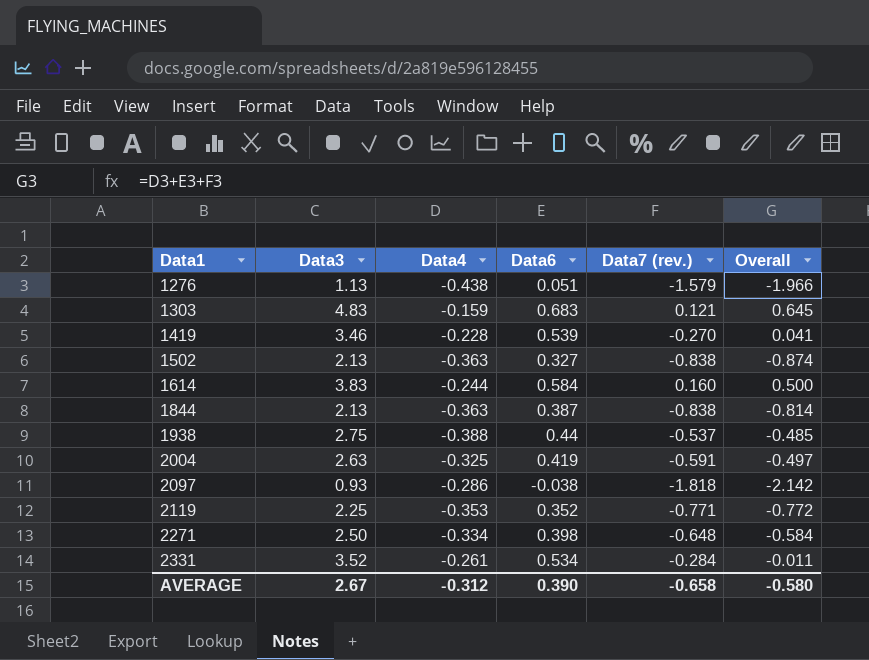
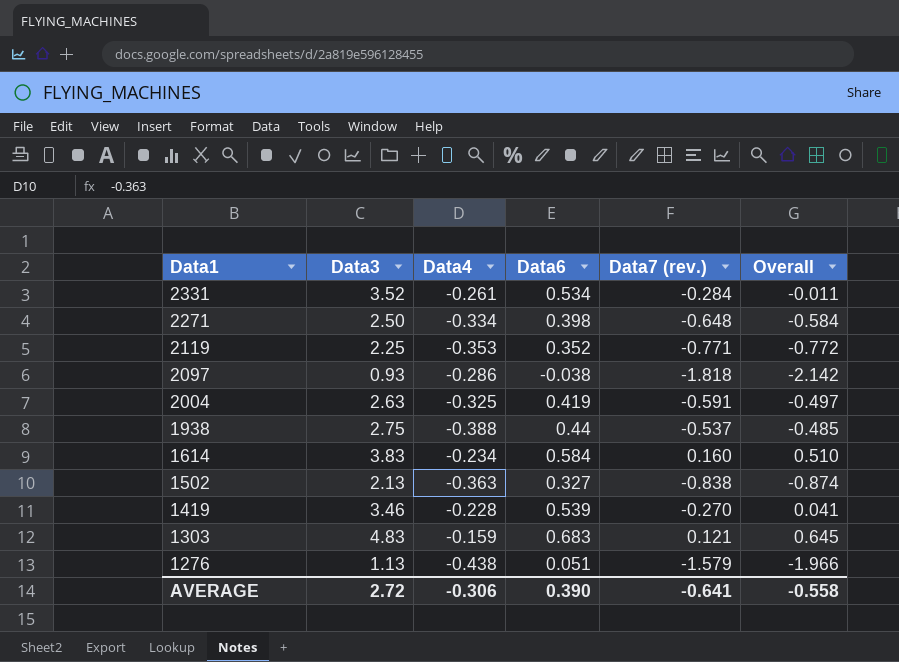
row order: Data1 ascending -> Data1 descending
row 1844: 2.13 | -0.363 | 0.387 | -0.838 | -0.814 -> none
1614 | Data4: -0.244 -> -0.234
1614 | Overall: 0.500 -> 0.510
AVERAGE | Data3: 2.67 -> 2.72
AVERAGE | Data4: -0.312 -> -0.306
AVERAGE | Data7 (rev.): -0.658 -> -0.641
AVERAGE | Overall: -0.580 -> -0.558

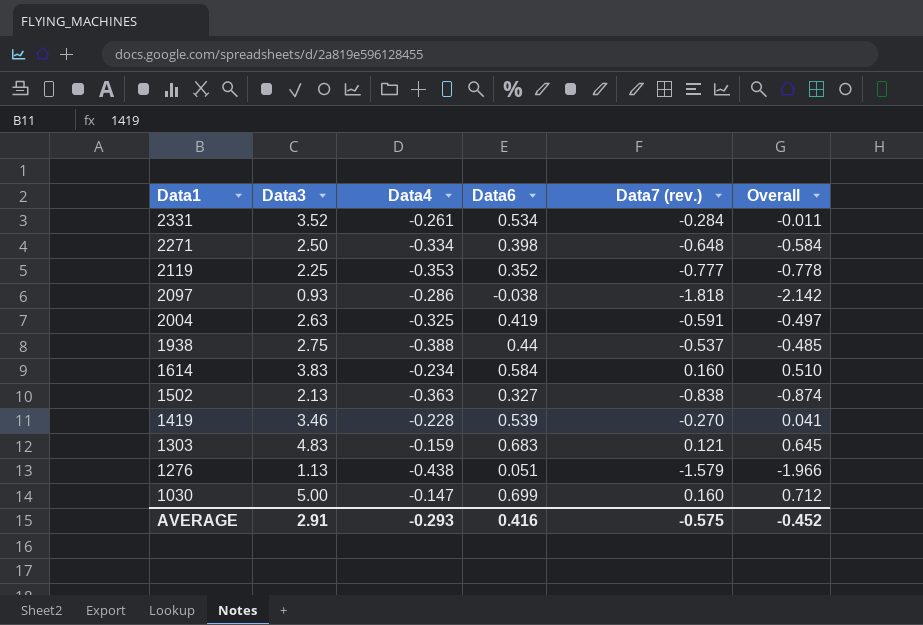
2119 | Data7 (rev.): -0.771 -> -0.777
2119 | Overall: -0.772 -> -0.778
row 1030: none -> 5.00 | -0.147 | 0.699 | 0.160 | 0.712
AVERAGE | Data3: 2.72 -> 2.91
AVERAGE | Data4: -0.306 -> -0.293
AVERAGE | Data6: 0.390 -> 0.416
AVERAGE | Data7 (rev.): -0.641 -> -0.575
AVERAGE | Overall: -0.558 -> -0.452

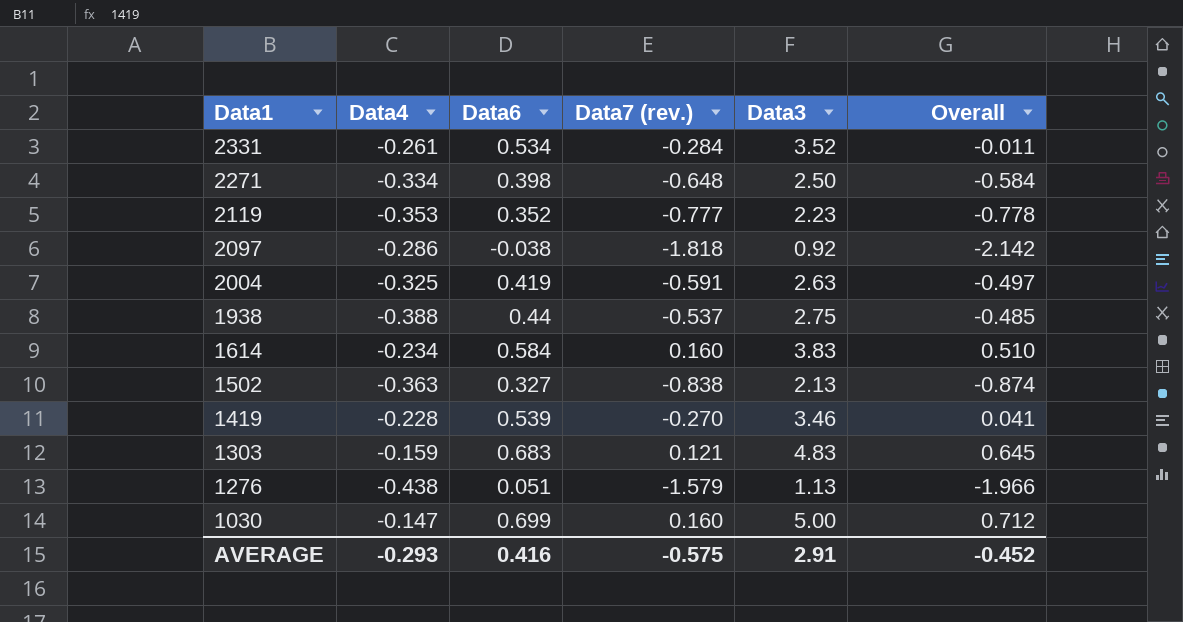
column Data3 | position: 2 -> 5
2119 | Data3: 2.25 -> 2.23
2097 | Data3: 0.93 -> 0.92

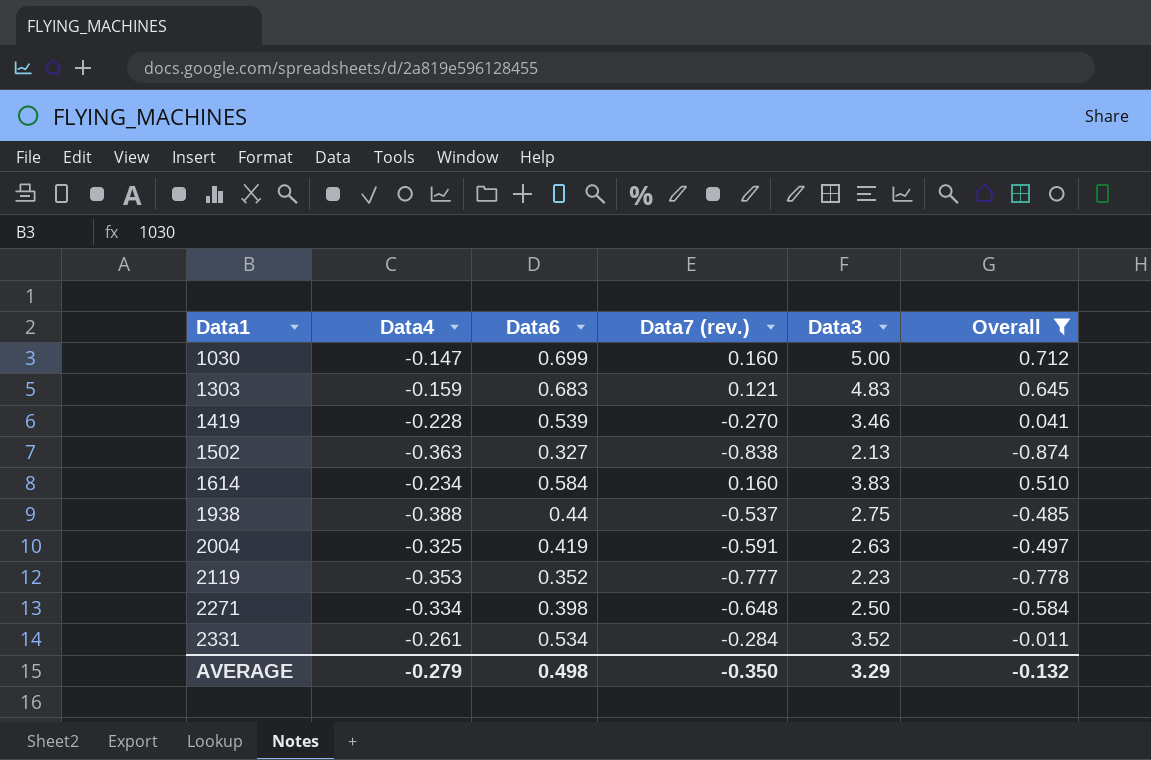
filter: none -> Overall >= -0.874
row order: Data1 descending -> Data1 ascending
AVERAGE | Data4: -0.293 -> -0.279
AVERAGE | Data6: 0.416 -> 0.498
AVERAGE | Data7 (rev.): -0.575 -> -0.350
AVERAGE | Data3: 2.91 -> 3.29
AVERAGE | Overall: -0.452 -> -0.132

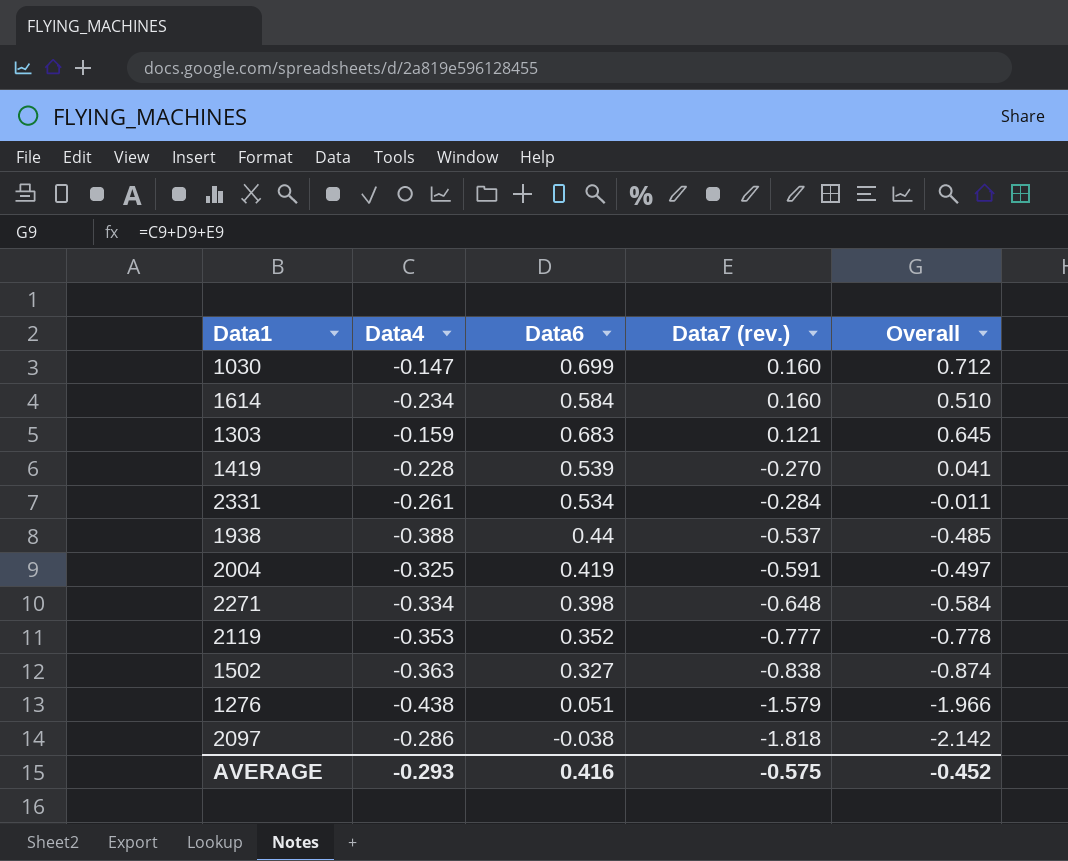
filter: Overall >= -0.874 -> none
row order: Data1 ascending -> Data7 (rev.) descending
column Data3 | position: 5 -> none
AVERAGE | Data4: -0.279 -> -0.293
AVERAGE | Data6: 0.498 -> 0.416
AVERAGE | Data7 (rev.): -0.350 -> -0.575
AVERAGE | Overall: -0.132 -> -0.452

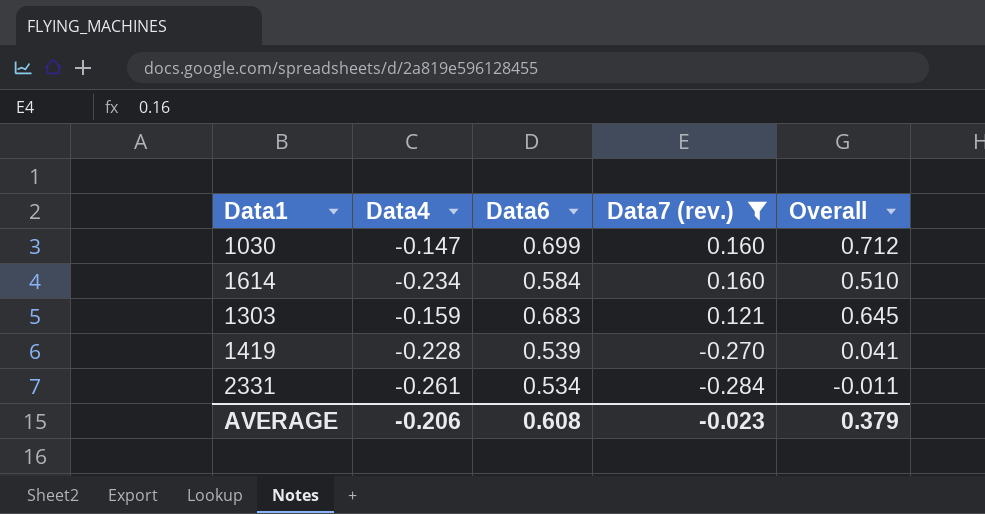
filter: none -> Data7 (rev.) >= -0.284
AVERAGE | Data4: -0.293 -> -0.206
AVERAGE | Data6: 0.416 -> 0.608
AVERAGE | Data7 (rev.): -0.575 -> -0.023
AVERAGE | Overall: -0.452 -> 0.379

